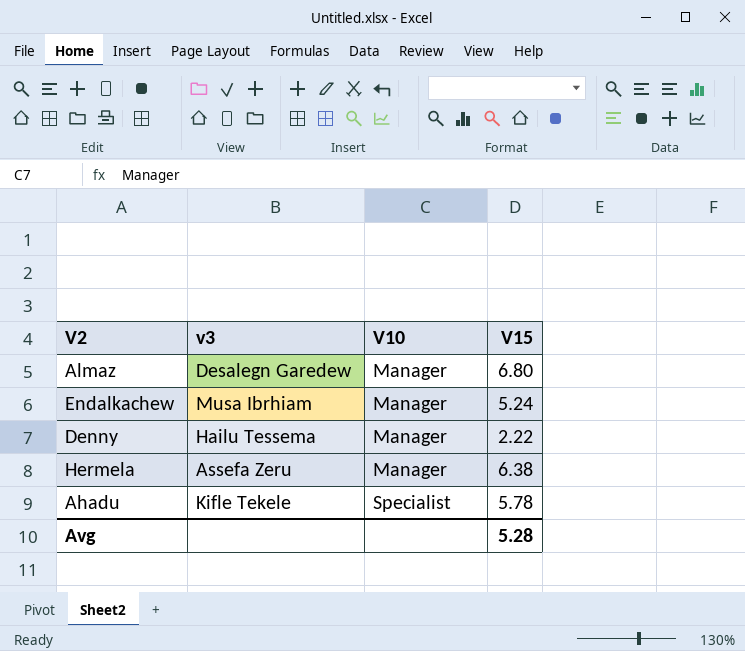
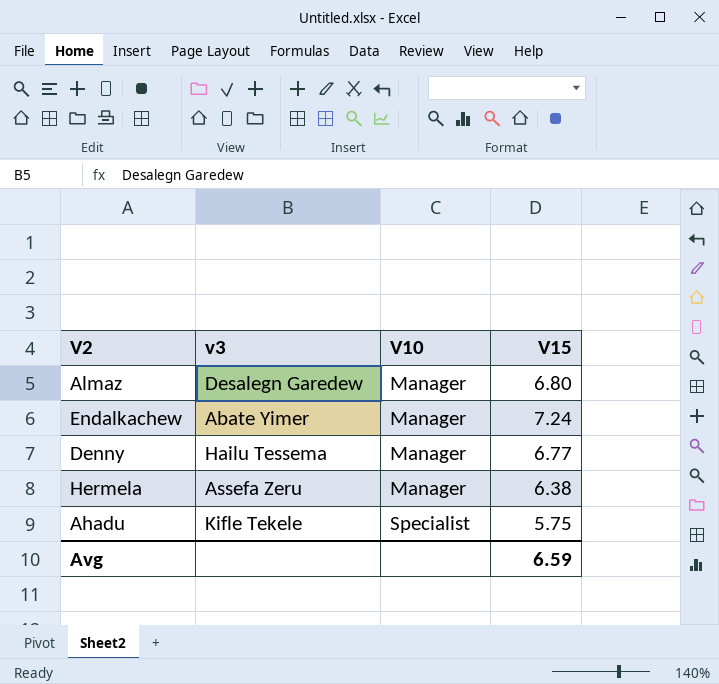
Endalkachew | v3: Musa Ibrhiam -> Abate Yimer
Endalkachew | V15: 5.24 -> 7.24
Denny | V15: 2.22 -> 6.77
Ahadu | V15: 5.78 -> 5.75
Avg | V15: 5.28 -> 6.59

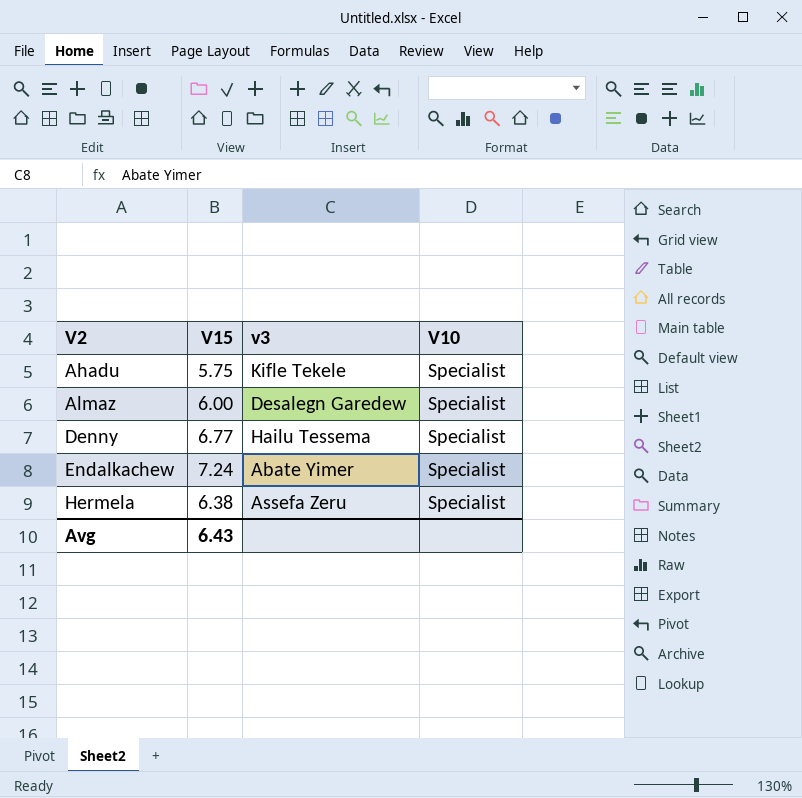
row order: V10 ascending -> V2 ascending
column V15 | position: 4 -> 2
Almaz | V15: 6.80 -> 6.00
Almaz | V10: Manager -> Specialist
Denny | V10: Manager -> Specialist
Endalkachew | V10: Manager -> Specialist
Hermela | V10: Manager -> Specialist
Avg | V15: 6.59 -> 6.43

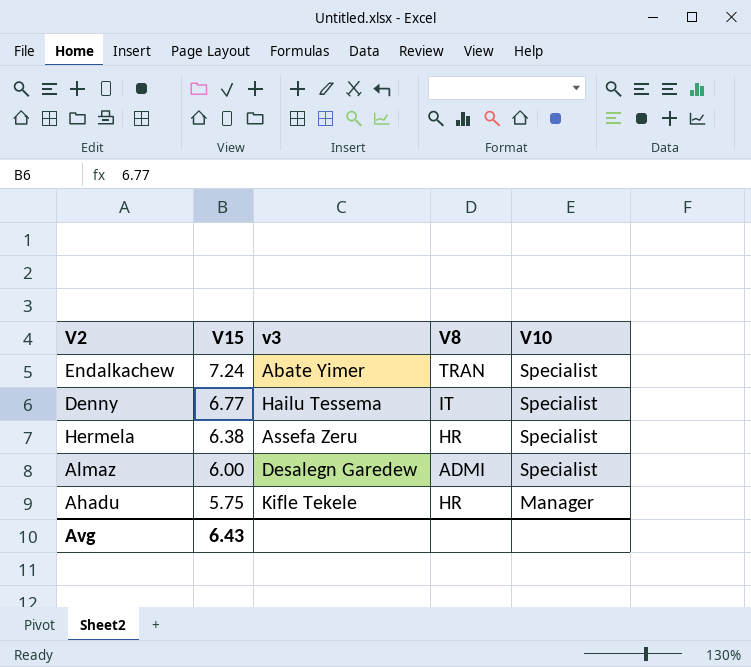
row order: V2 ascending -> V15 descending
column V8 | position: none -> 4
Ahadu | V10: Specialist -> Manager

